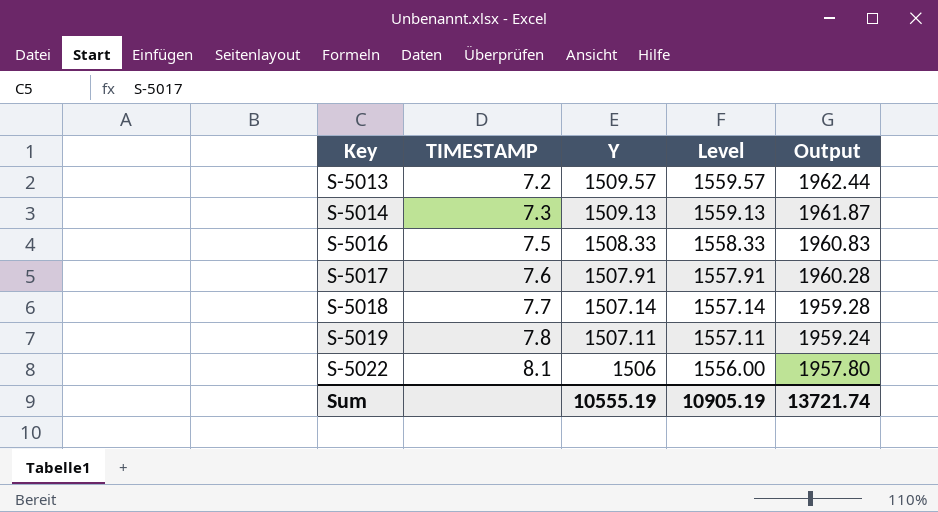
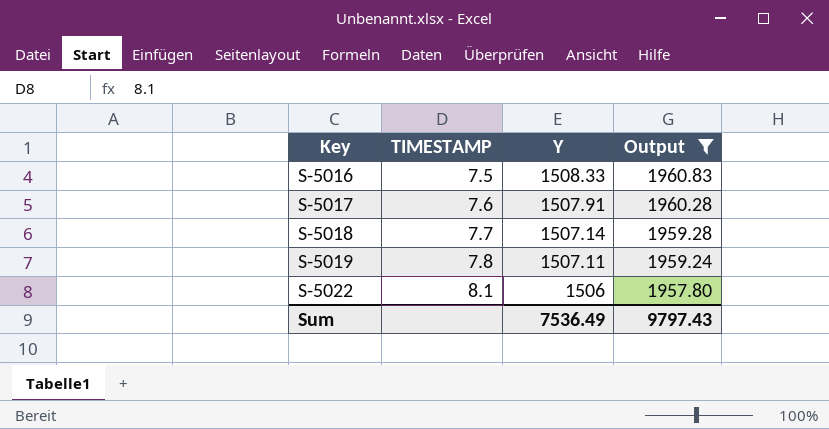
filter: none -> Output <= 1960.83
column Level | formula: [Y] + 50 -> none
Sum | Y: 10555.19 -> 7536.49
Sum | Output: 13721.74 -> 9797.43

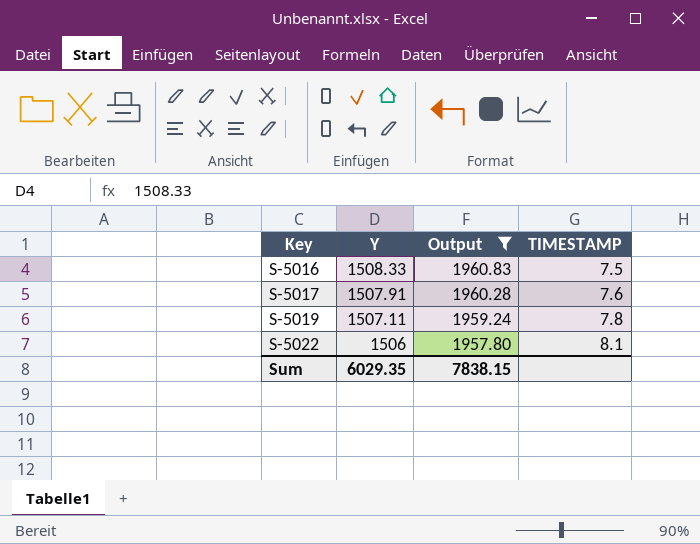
column TIMESTAMP | position: 2 -> 4
row S-5018: 7.7 | 1507.14 | 1959.28 -> none
Sum | Y: 7536.49 -> 6029.35
Sum | Output: 9797.43 -> 7838.15

